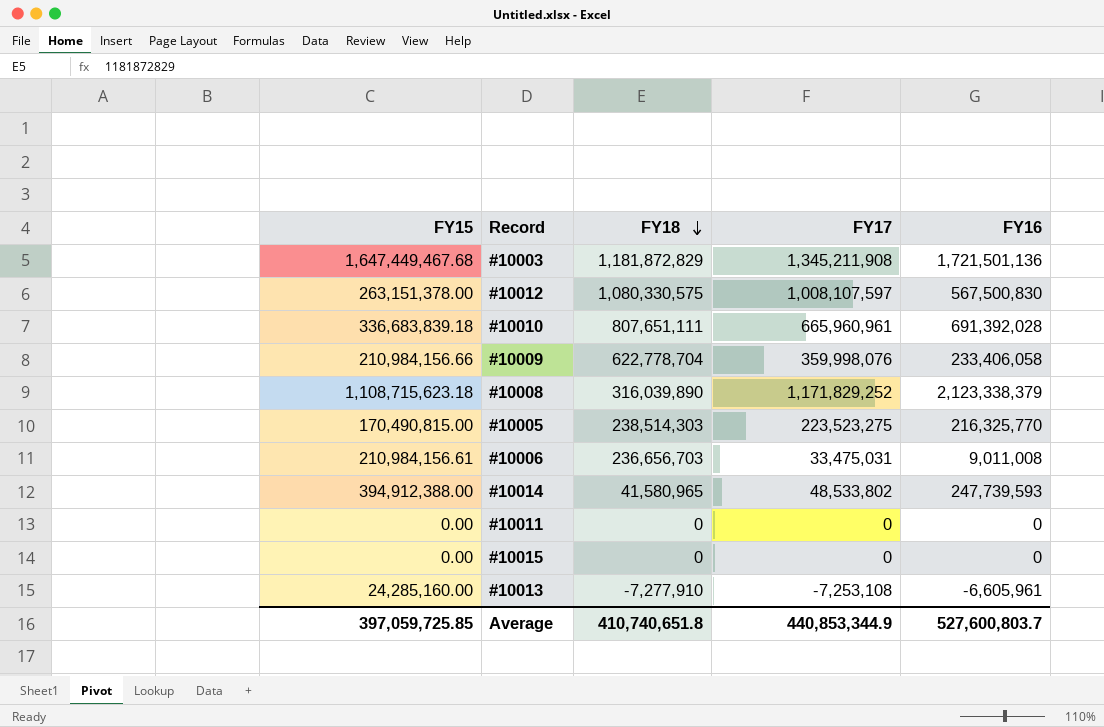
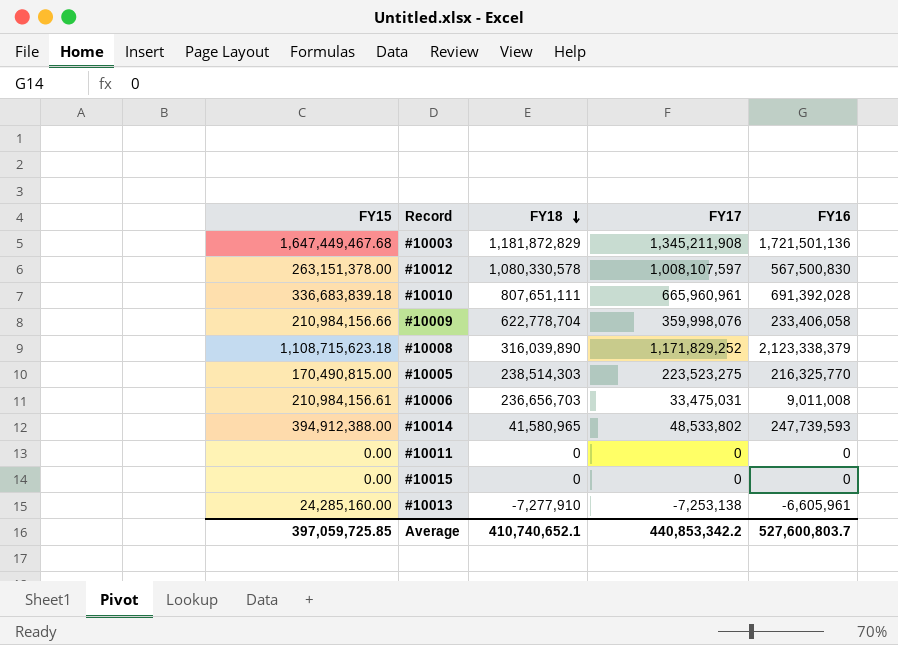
#10012 | FY18: 1,080,330,575 -> 1,080,330,578
#10013 | FY17: -7,253,108 -> -7,253,138
Average | FY18: 410,740,651.8 -> 410,740,652.1
Average | FY17: 440,853,344.9 -> 440,853,342.2

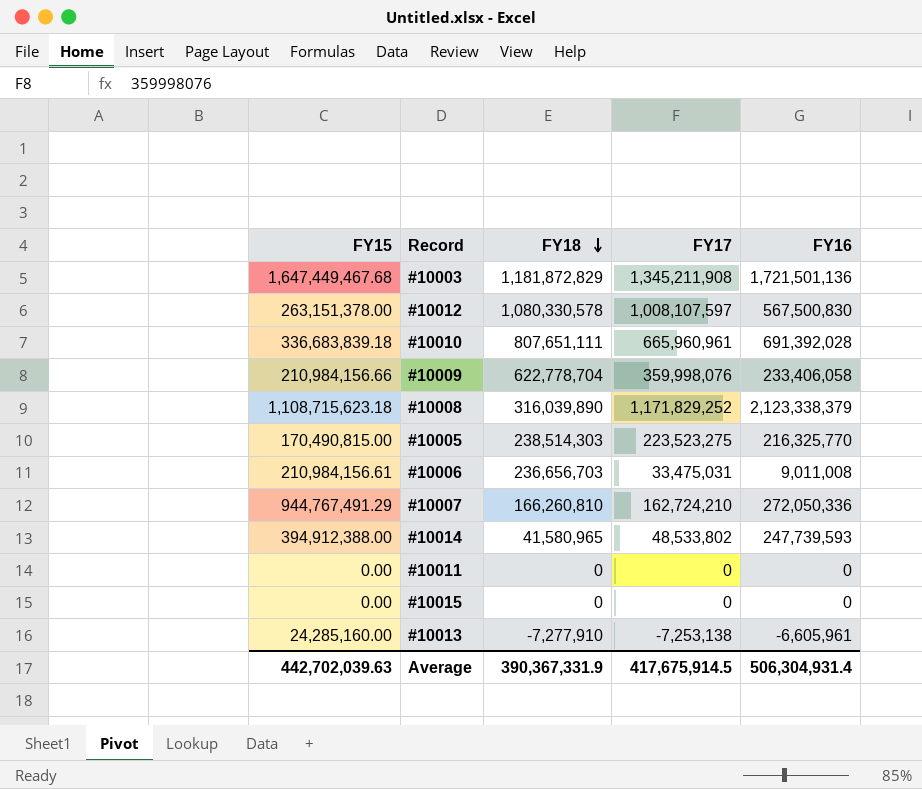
row #10007: none -> 944,767,491.29 | 166,260,810 | 162,724,210 | 272,050,336
Average | FY15: 397,059,725.85 -> 442,702,039.63
Average | FY18: 410,740,652.1 -> 390,367,331.9
Average | FY17: 440,853,342.2 -> 417,675,914.5
Average | FY16: 527,600,803.7 -> 506,304,931.4

